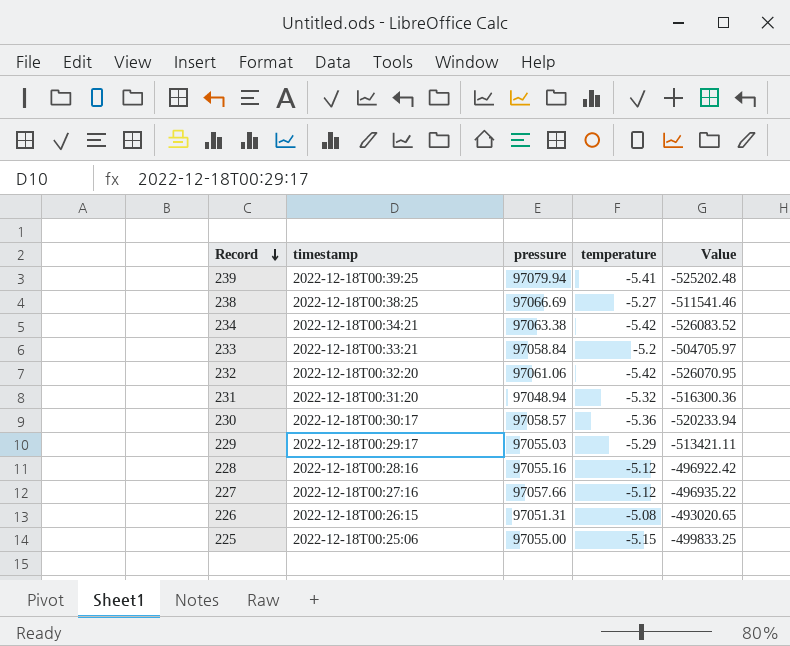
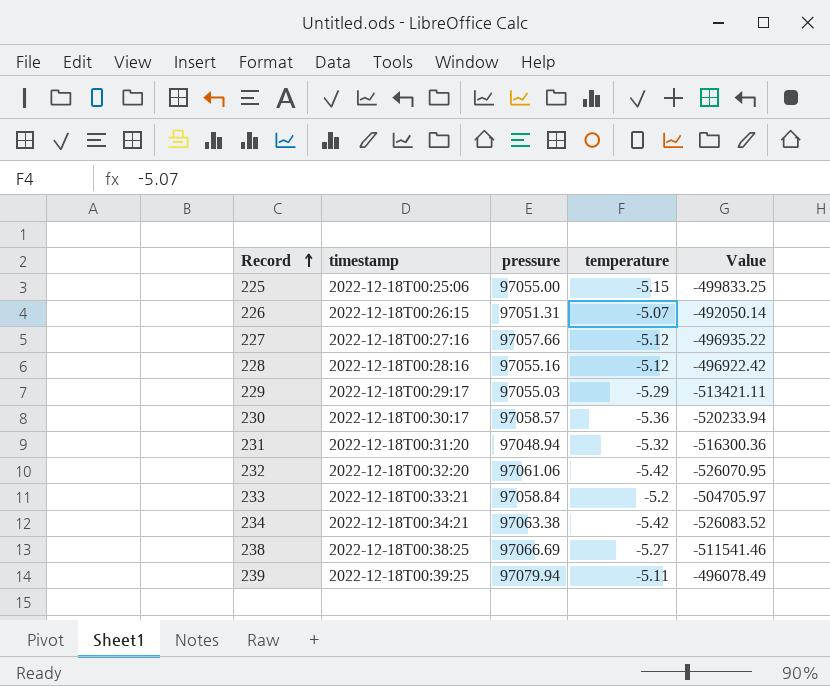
row order: Record descending -> Record ascending
226 | temperature: -5.08 -> -5.07
226 | Value: -493020.65 -> -492050.14
239 | temperature: -5.41 -> -5.11
239 | Value: -525202.48 -> -496078.49

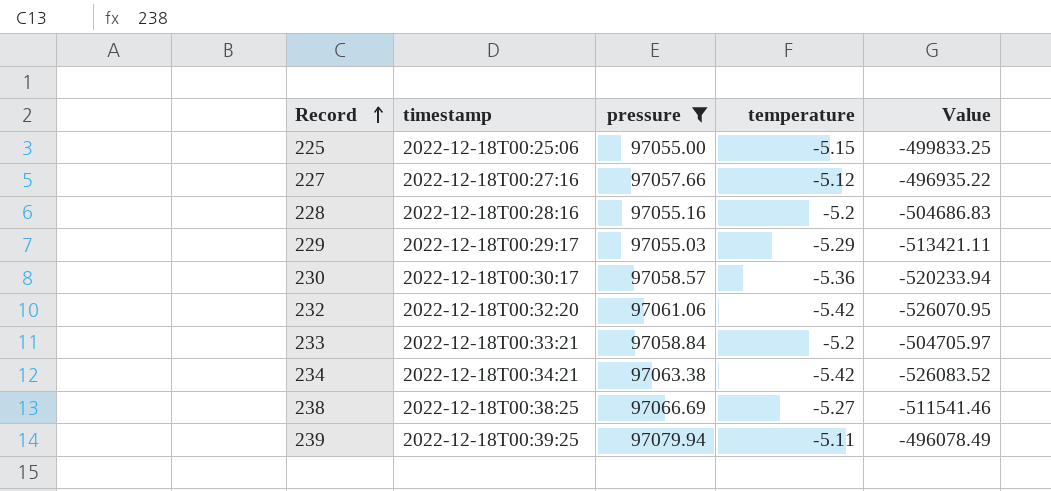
filter: none -> pressure >= 97055.00
228 | temperature: -5.12 -> -5.2
228 | Value: -496922.42 -> -504686.83

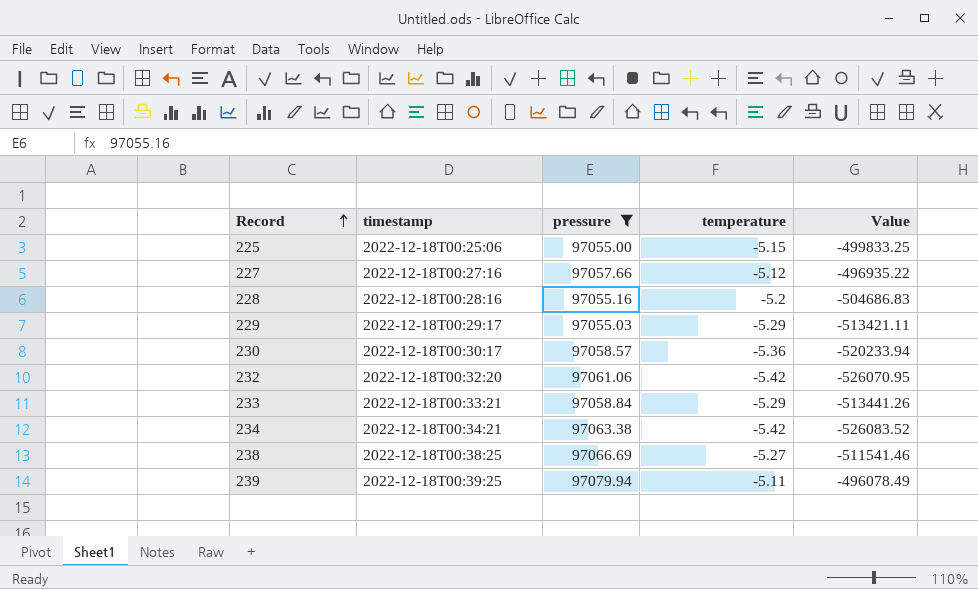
233 | temperature: -5.2 -> -5.29
233 | Value: -504705.97 -> -513441.26

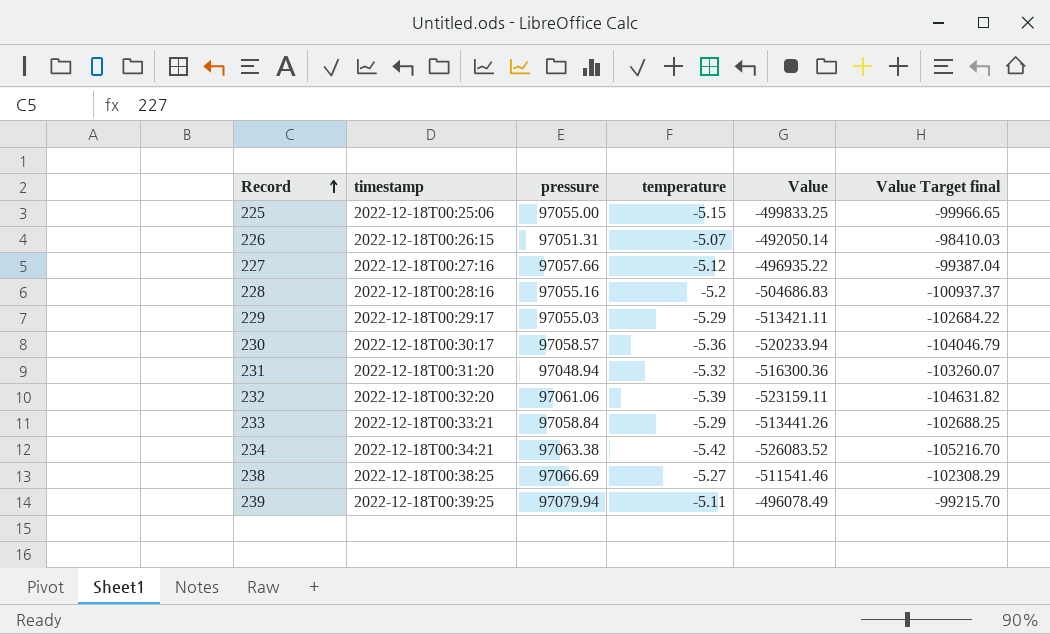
filter: pressure >= 97055.00 -> none
column Value Target final | formula: none -> [Value] * 0.2
232 | temperature: -5.42 -> -5.39
232 | Value: -526070.95 -> -523159.11

